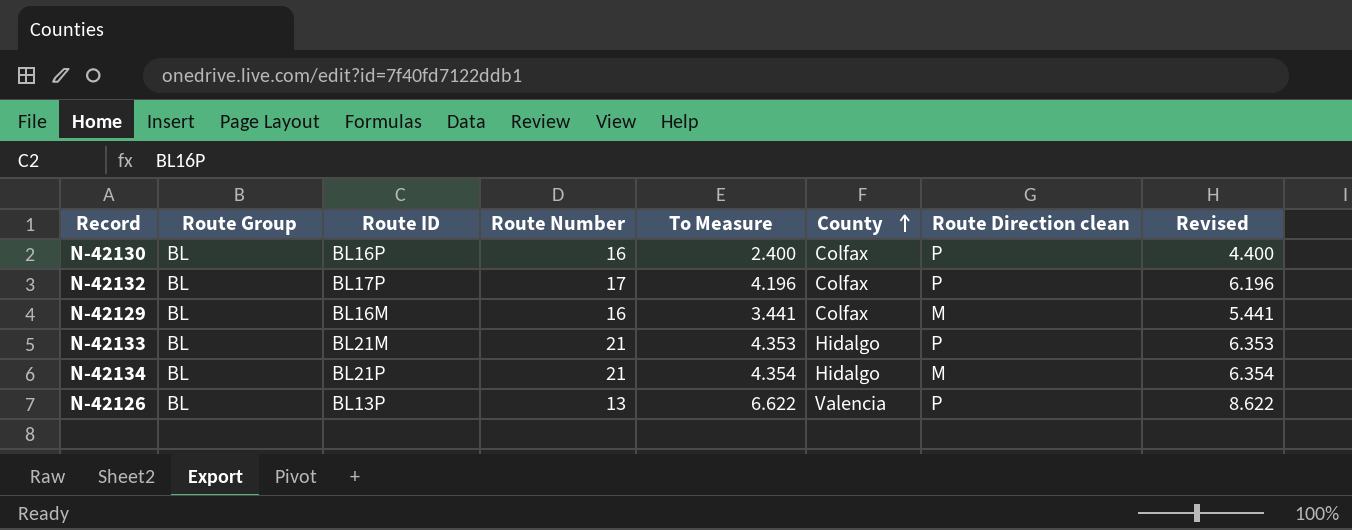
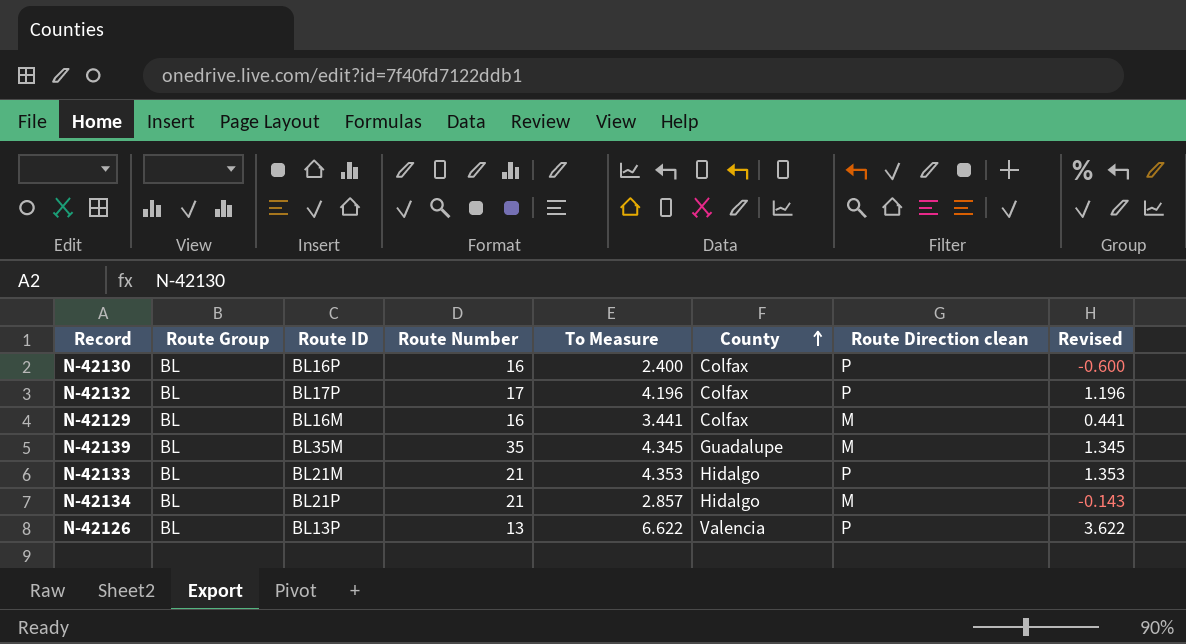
column Revised | formula: [To Measure] + 2 -> [To Measure] - 3
row N-42139: none -> BL | BL35M | 35 | 4.345 | Guadalupe | M | 1.345
N-42134 | To Measure: 4.354 -> 2.857

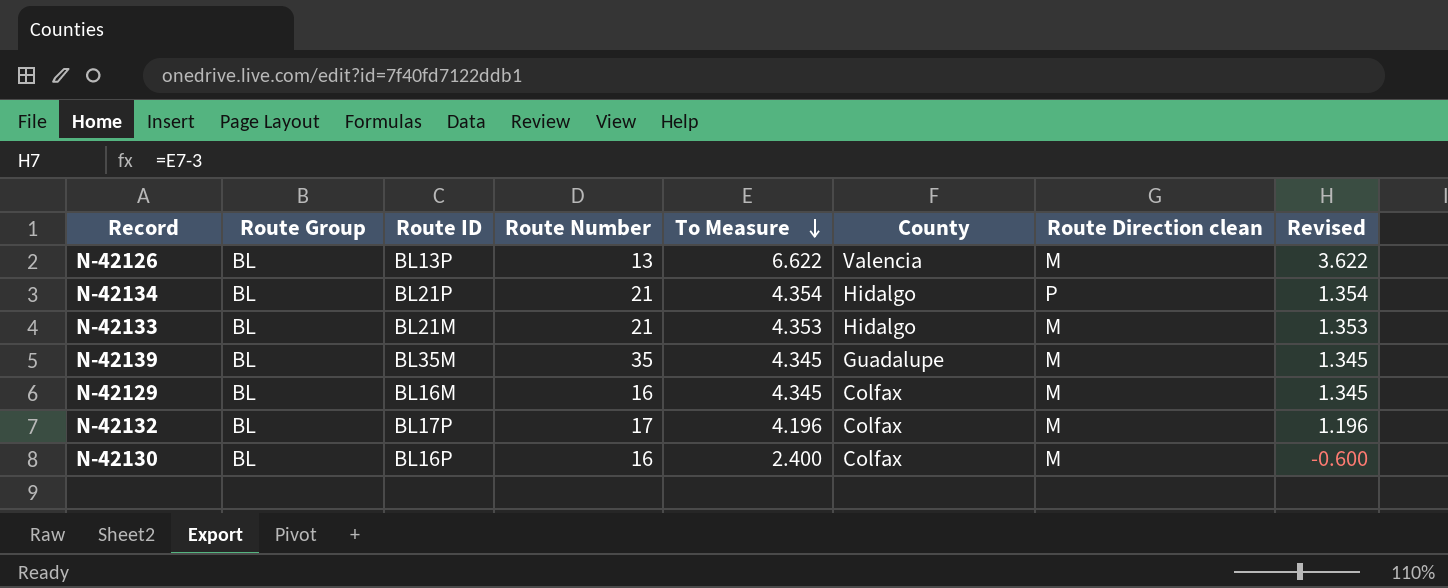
row order: County ascending -> To Measure descending
N-42126 | Route Direction clean: P -> M
N-42134 | To Measure: 2.857 -> 4.354
N-42134 | Route Direction clean: M -> P
N-42134 | Revised: -0.143 -> 1.354
N-42133 | Route Direction clean: P -> M
N-42129 | To Measure: 3.441 -> 4.345
N-42129 | Revised: 0.441 -> 1.345
N-42132 | Route Direction clean: P -> M
N-42130 | Route Direction clean: P -> M

